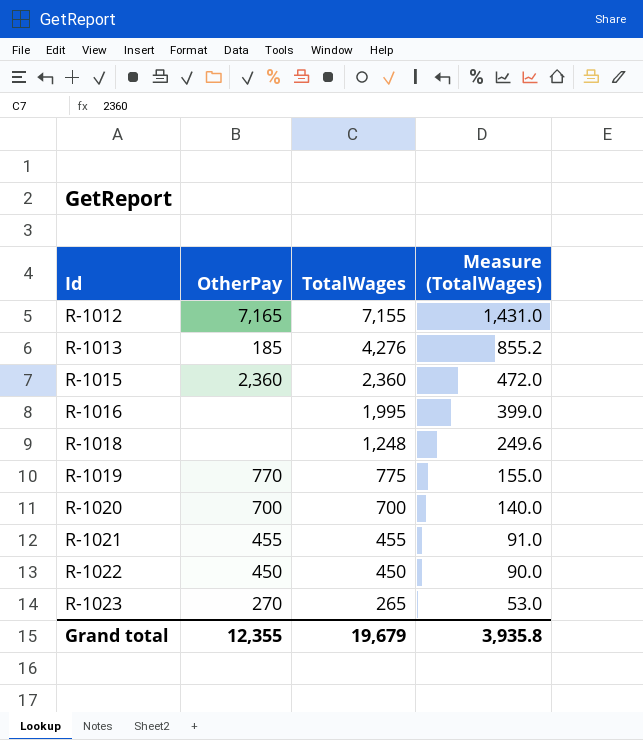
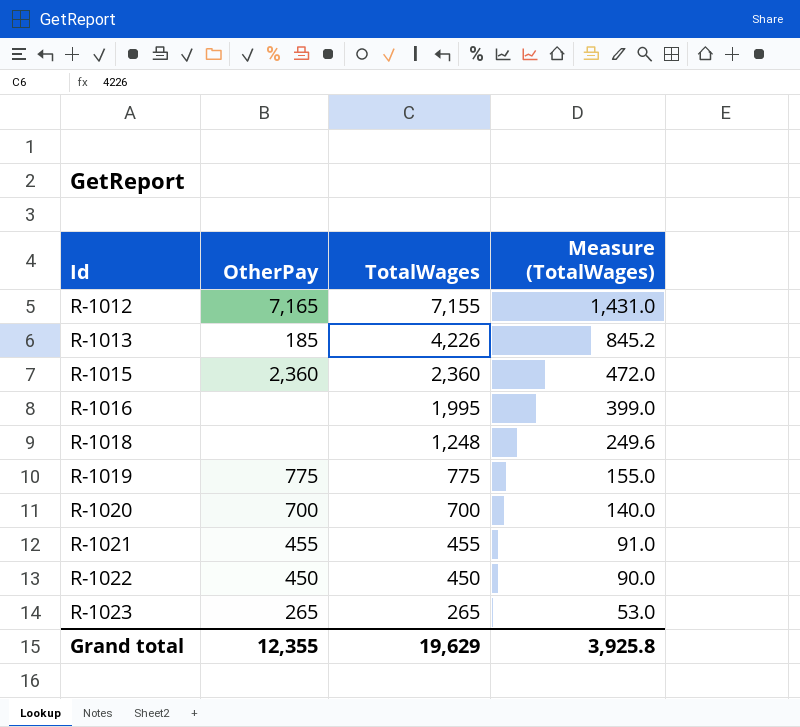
R-1013 | TotalWages: 4,276 -> 4,226
R-1013 | Measure (TotalWages): 855.2 -> 845.2
R-1019 | OtherPay: 770 -> 775
R-1023 | OtherPay: 270 -> 265
Grand total | TotalWages: 19,679 -> 19,629
Grand total | Measure (TotalWages): 3,935.8 -> 3,925.8

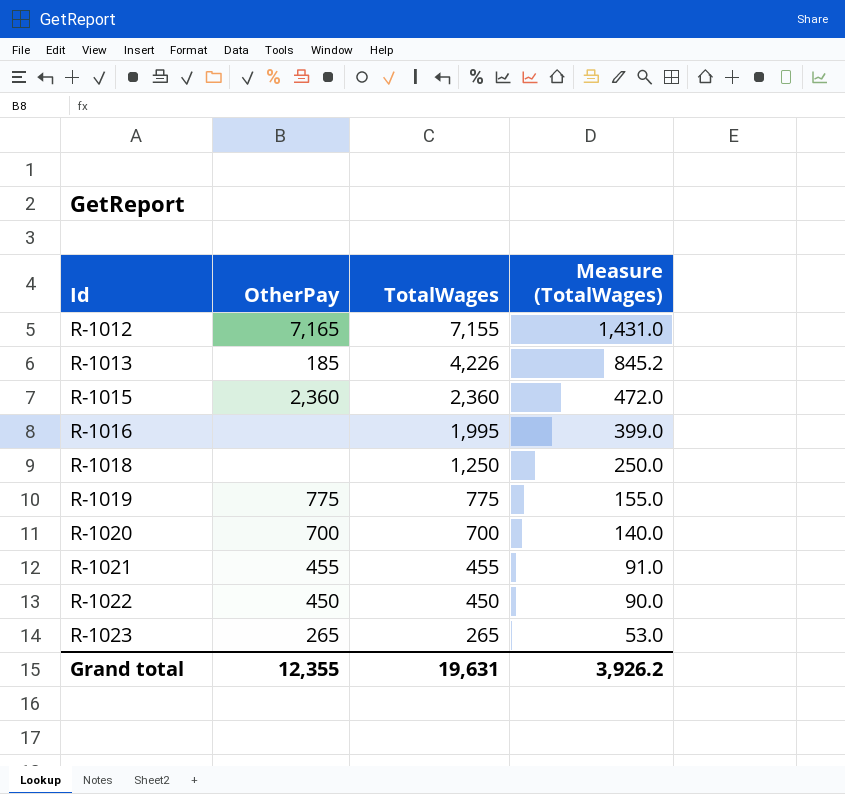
R-1018 | TotalWages: 1,248 -> 1,250
R-1018 | Measure (TotalWages): 249.6 -> 250.0
Grand total | TotalWages: 19,629 -> 19,631
Grand total | Measure (TotalWages): 3,925.8 -> 3,926.2

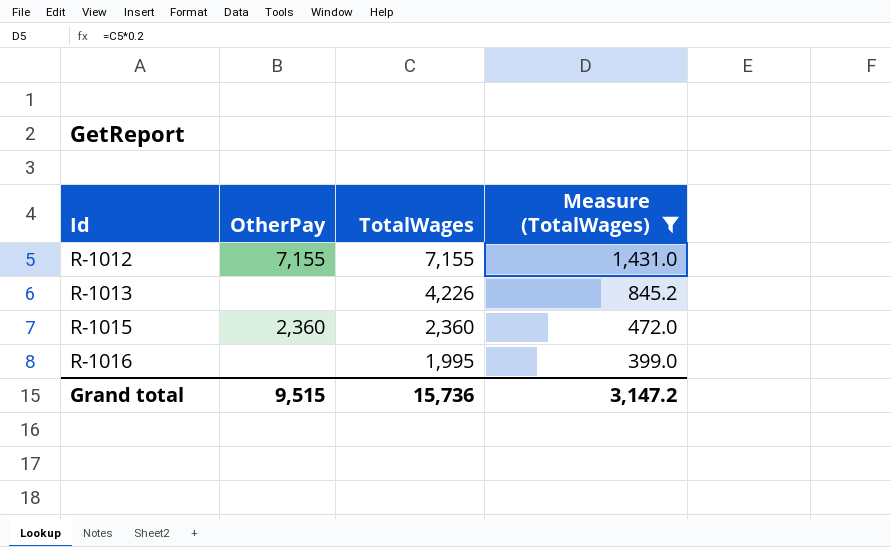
filter: none -> Measure (TotalWages) >= 399.0
R-1012 | OtherPay: 7,165 -> 7,155
R-1013 | OtherPay: 185 -> none
Grand total | OtherPay: 12,355 -> 9,515
Grand total | TotalWages: 19,631 -> 15,736
Grand total | Measure (TotalWages): 3,926.2 -> 3,147.2

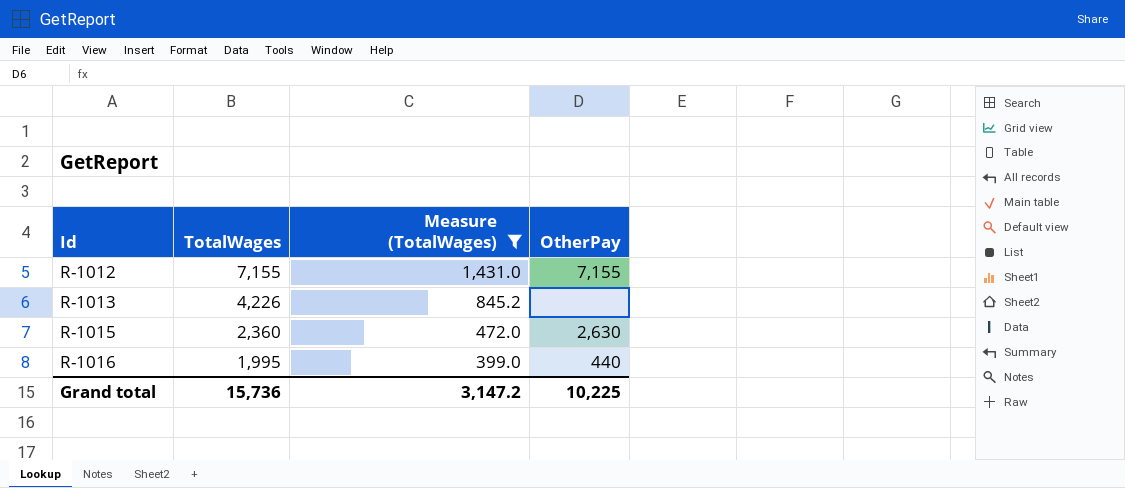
column OtherPay | position: 2 -> 4
R-1015 | OtherPay: 2,360 -> 2,630
R-1016 | OtherPay: none -> 440
Grand total | OtherPay: 9,515 -> 10,225

